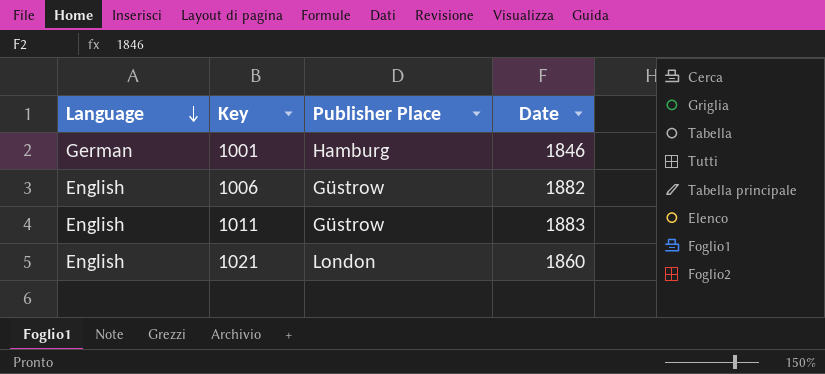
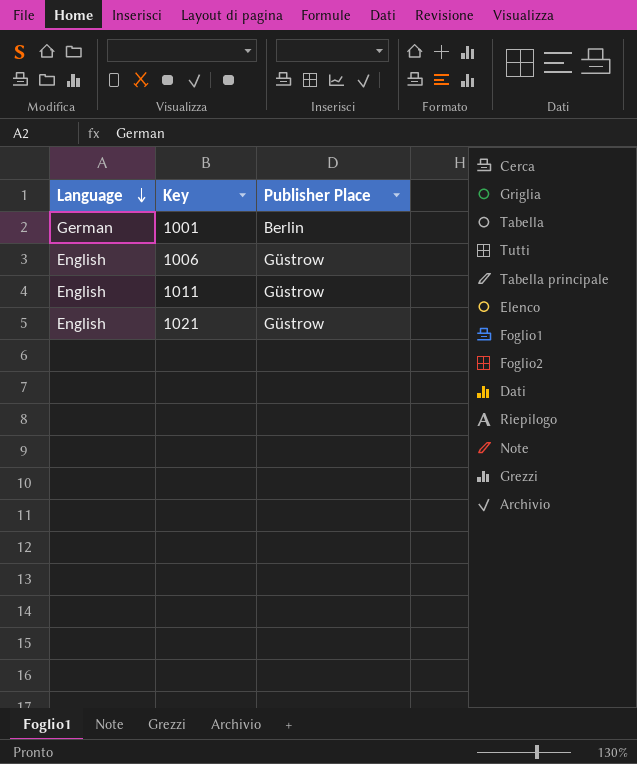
column Date | position: 4 -> none
1001 | Publisher Place: Hamburg -> Berlin
1021 | Publisher Place: London -> Güstrow

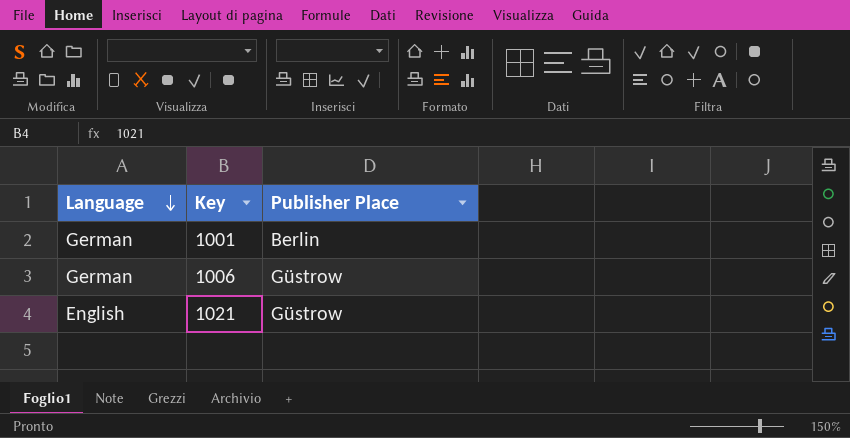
row 1011: English | Güstrow -> none
1006 | Language: English -> German

